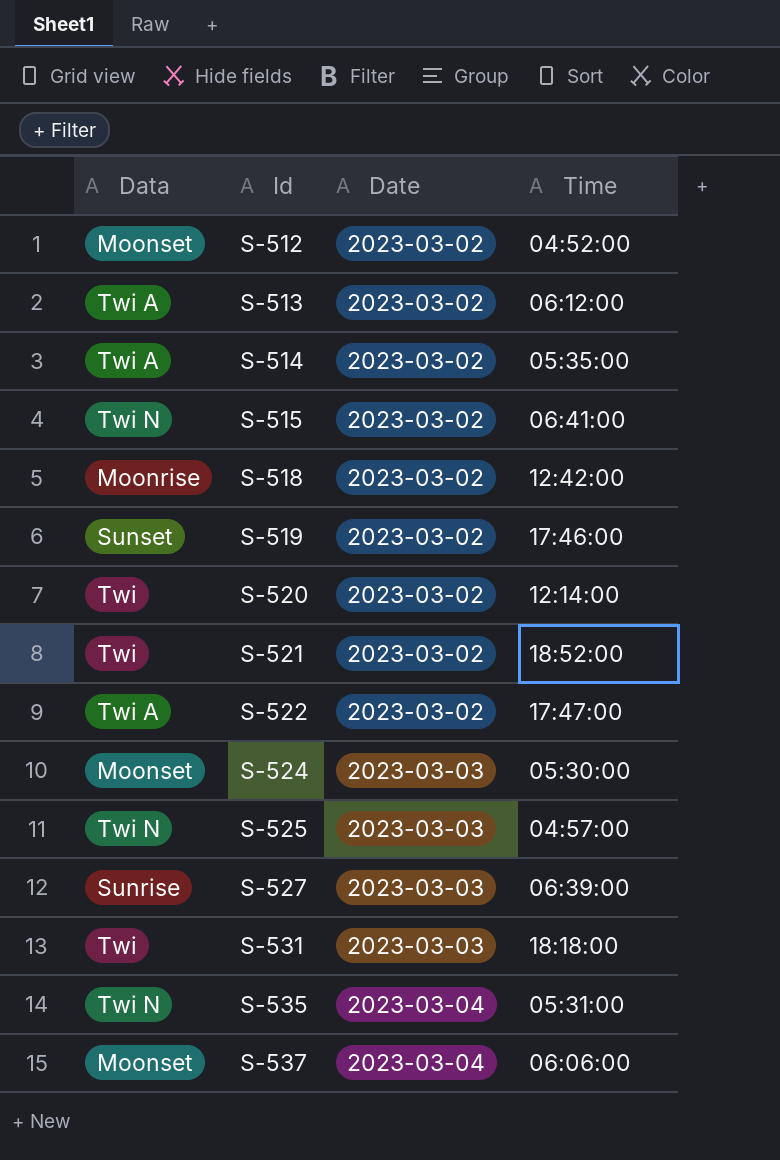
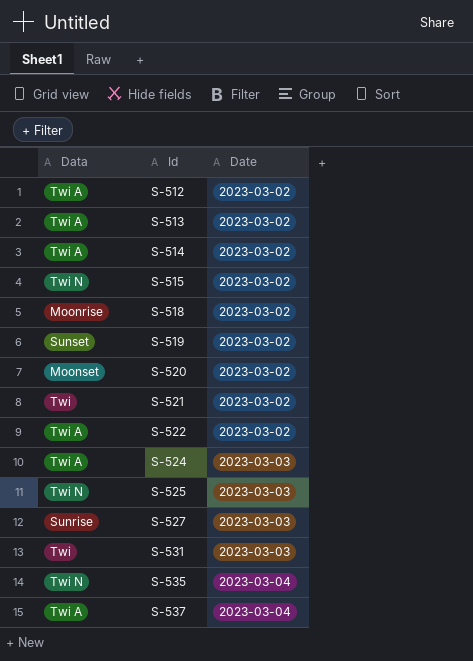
column Time | position: 4 -> none
S-512 | Data: Moonset -> Twi A
S-520 | Data: Twi -> Moonset
S-524 | Data: Moonset -> Twi A
S-537 | Data: Moonset -> Twi A

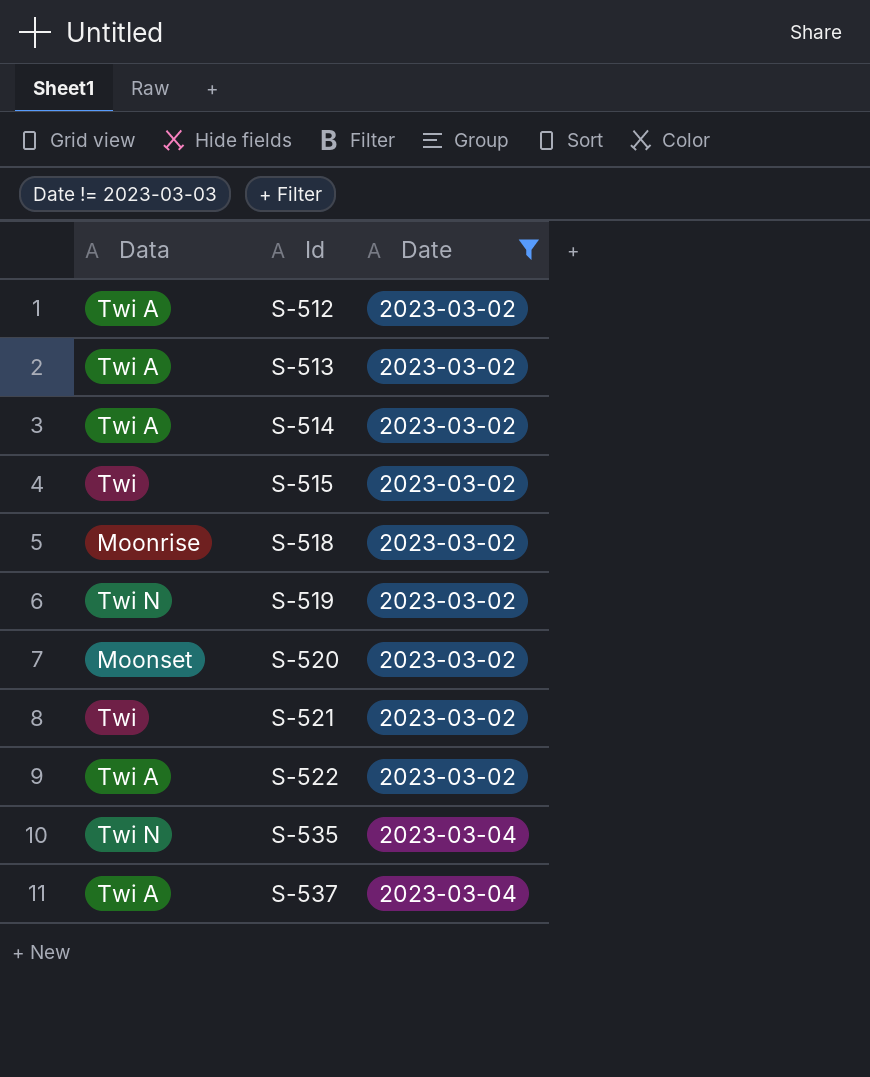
filter: none -> Date != 2023-03-03
S-515 | Data: Twi N -> Twi
S-519 | Data: Sunset -> Twi N

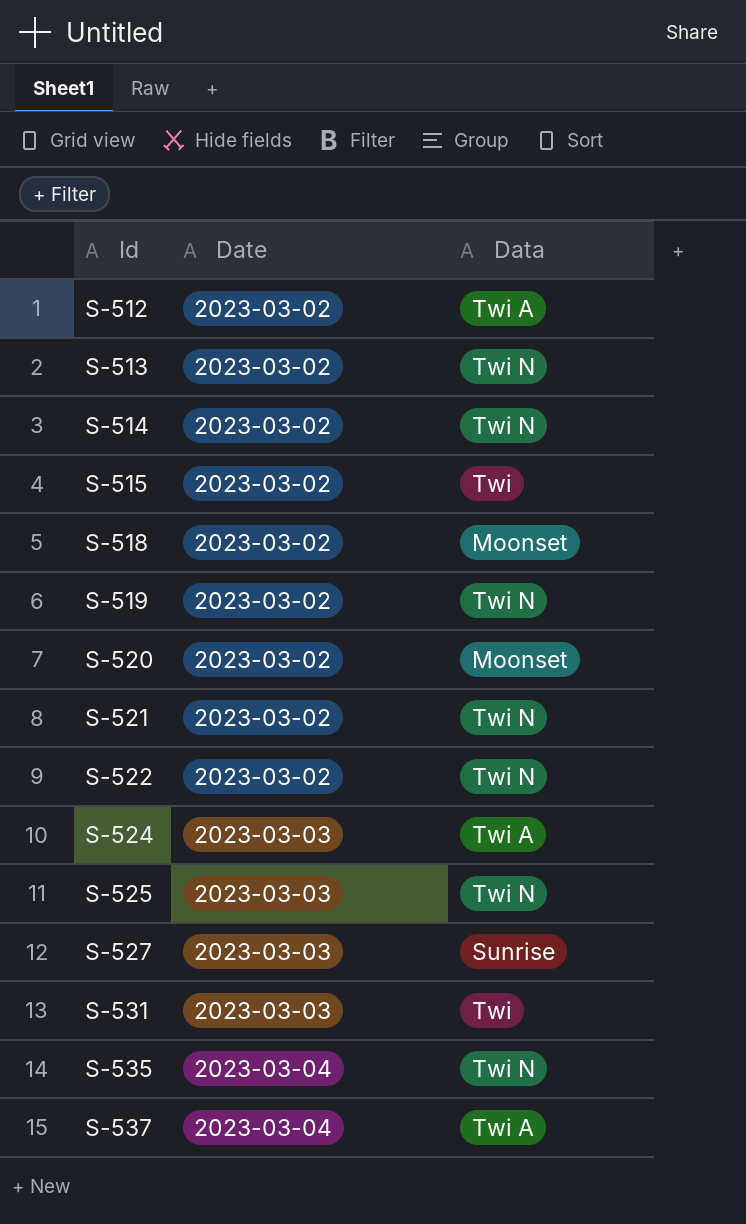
filter: Date != 2023-03-03 -> none
column Data | position: 1 -> 3
S-513 | Data: Twi A -> Twi N
S-514 | Data: Twi A -> Twi N
S-518 | Data: Moonrise -> Moonset
S-521 | Data: Twi -> Twi N
S-522 | Data: Twi A -> Twi N

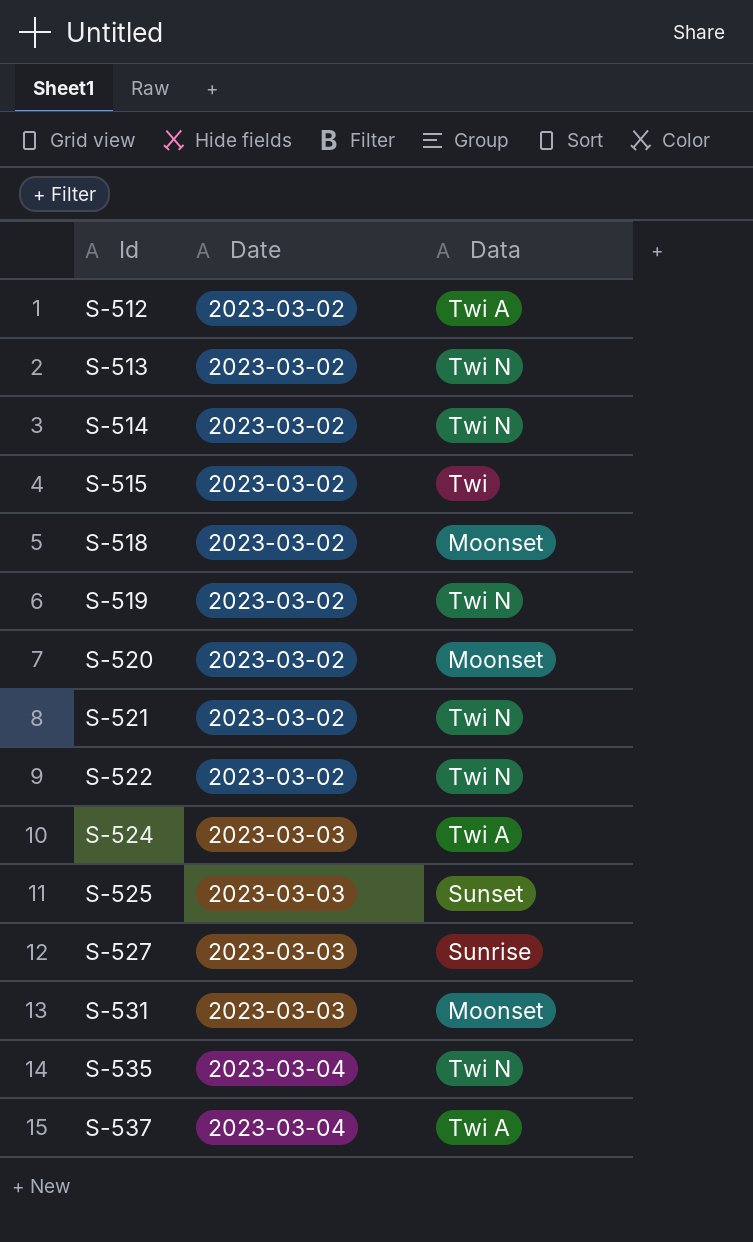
S-525 | Data: Twi N -> Sunset
S-531 | Data: Twi -> Moonset

